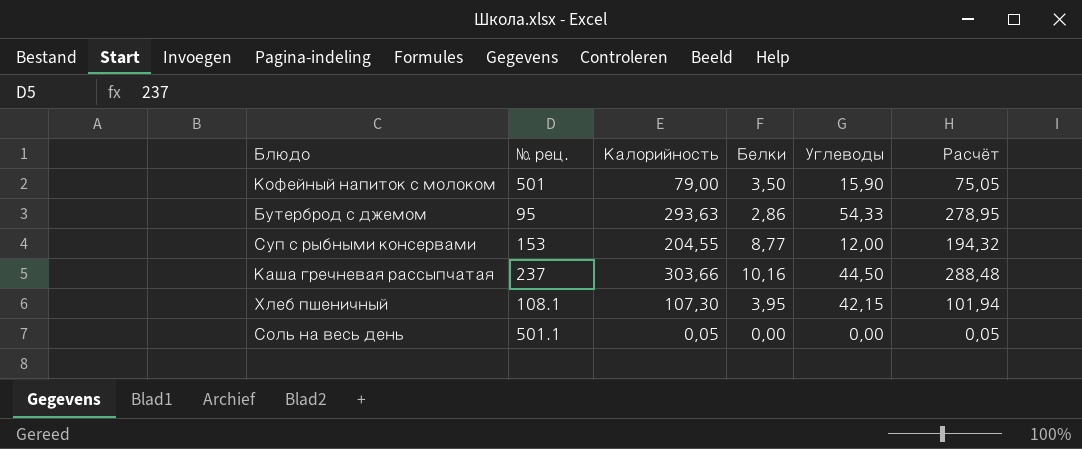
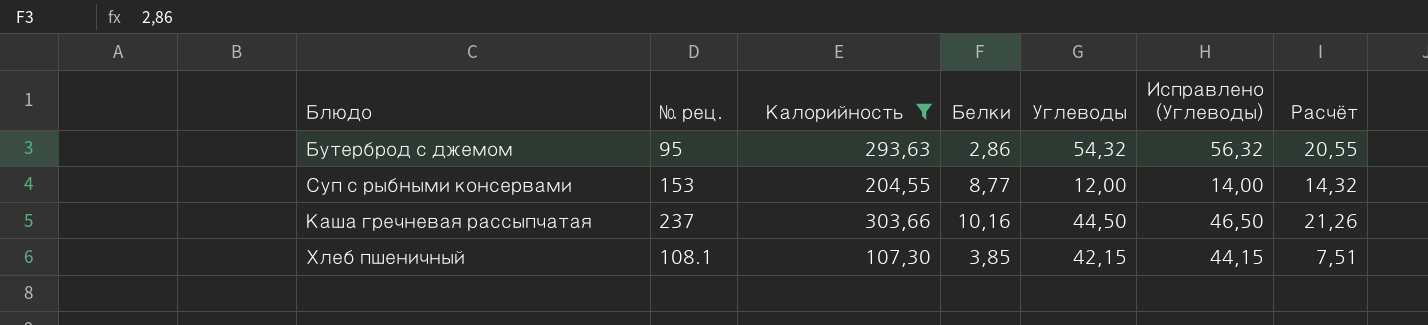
filter: none -> Калорийность >= 107,30
column Исправлено (Углеводы) | formula: none -> [Углеводы] + 2
column Расчёт | formula: [Калорийность] * 0,95 -> [Калорийность] * 0,07
Бутерброд с джемом | Углеводы: 54,33 -> 54,32
Хлеб пшеничный | Белки: 3,95 -> 3,85

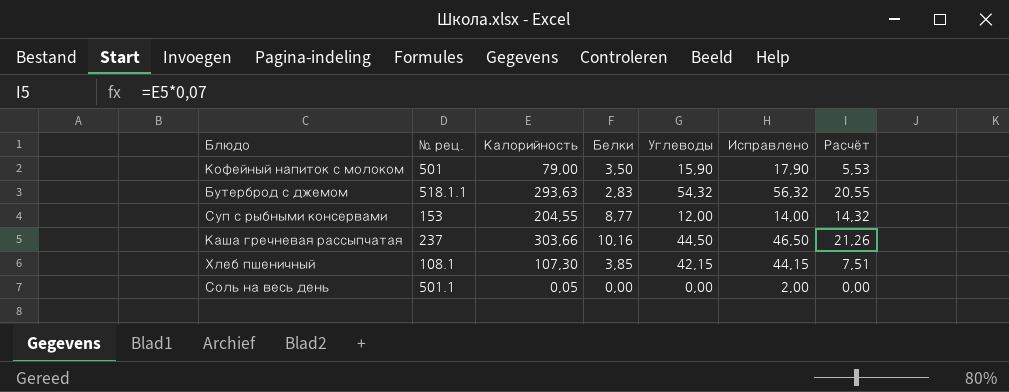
filter: Калорийность >= 107,30 -> none
column name: Исправлено (Углеводы) -> Исправлено
Бутерброд с джемом | № рец.: 95 -> 518.1.1
Бутерброд с джемом | Белки: 2,86 -> 2,83

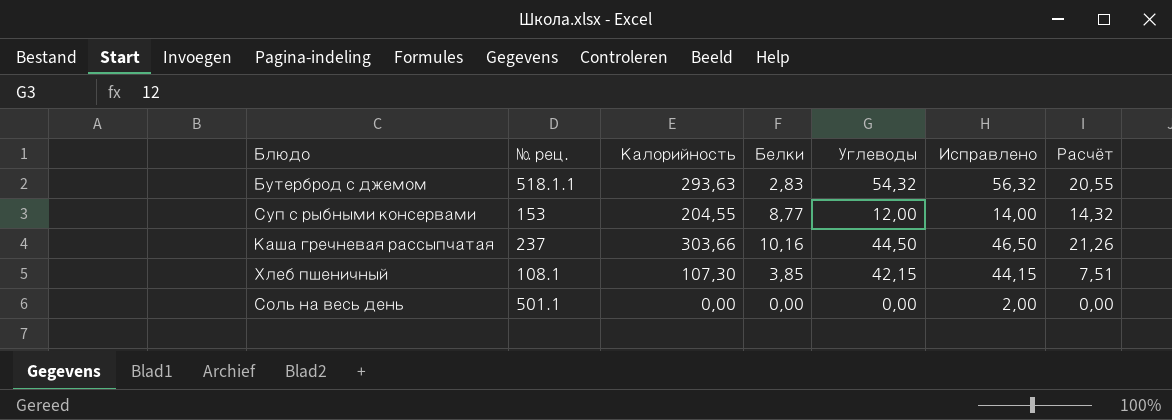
row Кофейный напиток с молоком: 501 | 79,00 | 3,50 | 15,90 | 17,90 | 5,53 -> none
Соль на весь день | Калорийность: 0,05 -> 0,00

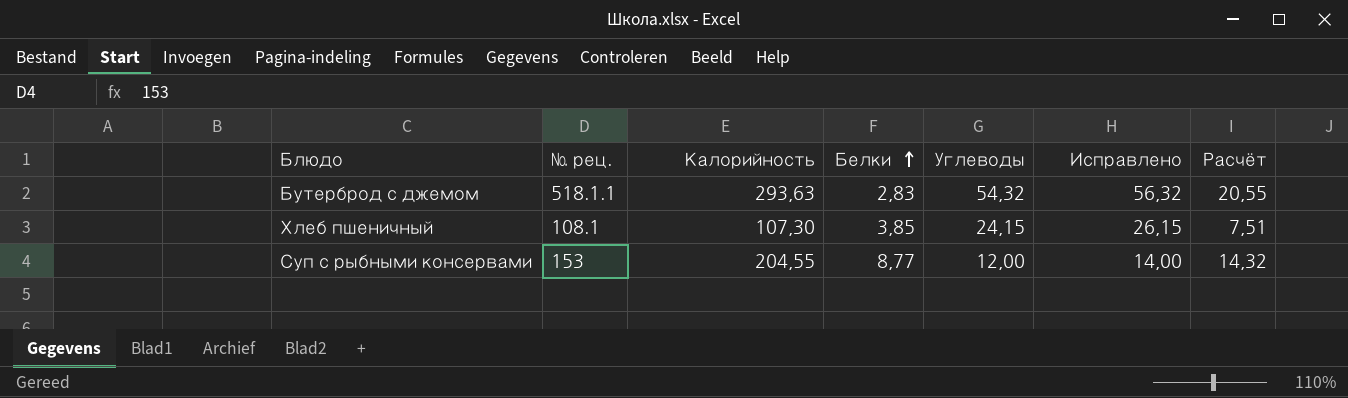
row order: none -> Белки ascending
row Каша гречневая рассыпчатая: 237 | 303,66 | 10,16 | 44,50 | 46,50 | 21,26 -> none
row Соль на весь день: 501.1 | 0,00 | 0,00 | 0,00 | 2,00 | 0,00 -> none
Хлеб пшеничный | Углеводы: 42,15 -> 24,15
Хлеб пшеничный | Исправлено: 44,15 -> 26,15

